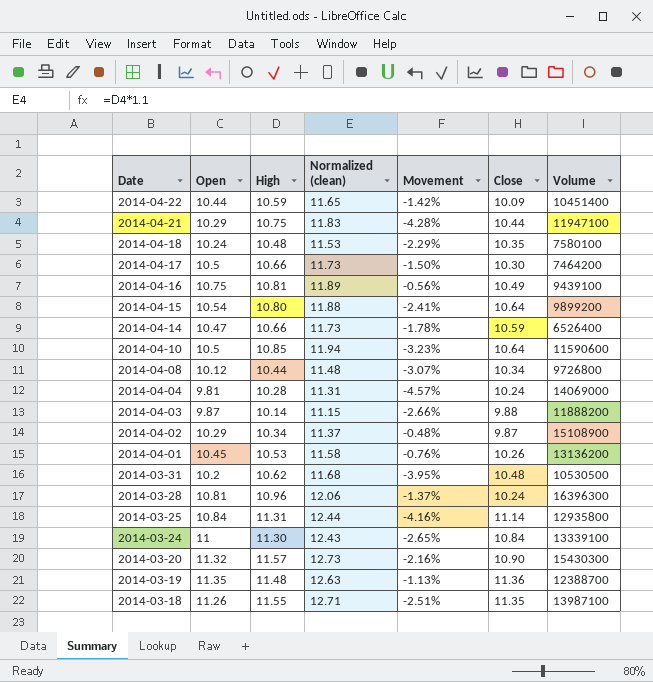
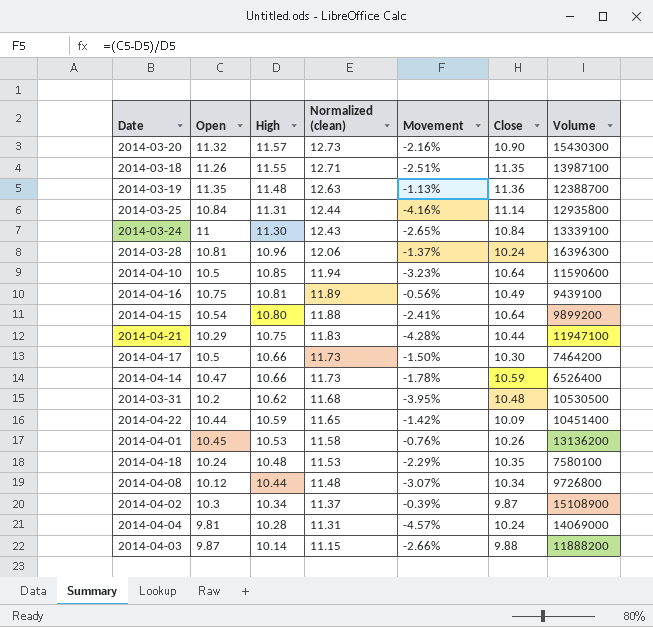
row order: Date descending -> High descending
2014-04-02 | Open: 10.29 -> 10.3
2014-04-02 | Movement: -0.48% -> -0.39%

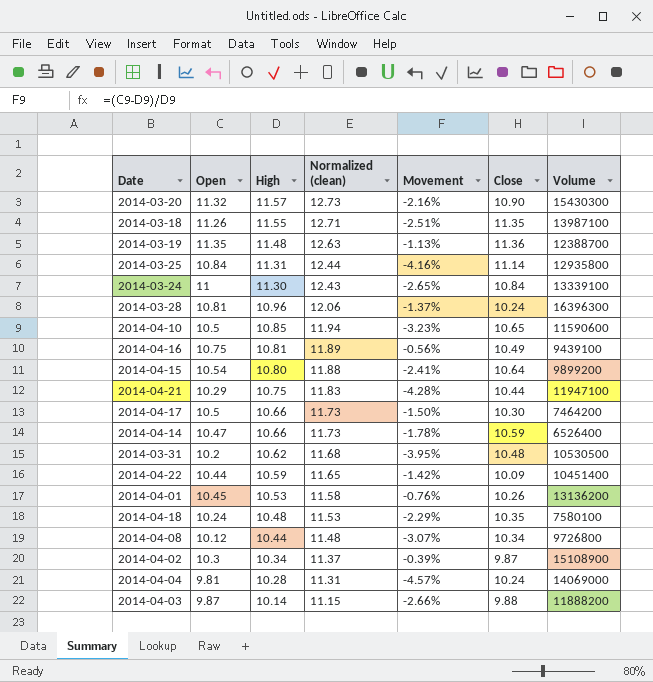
2014-04-10 | Close: 10.64 -> 10.65

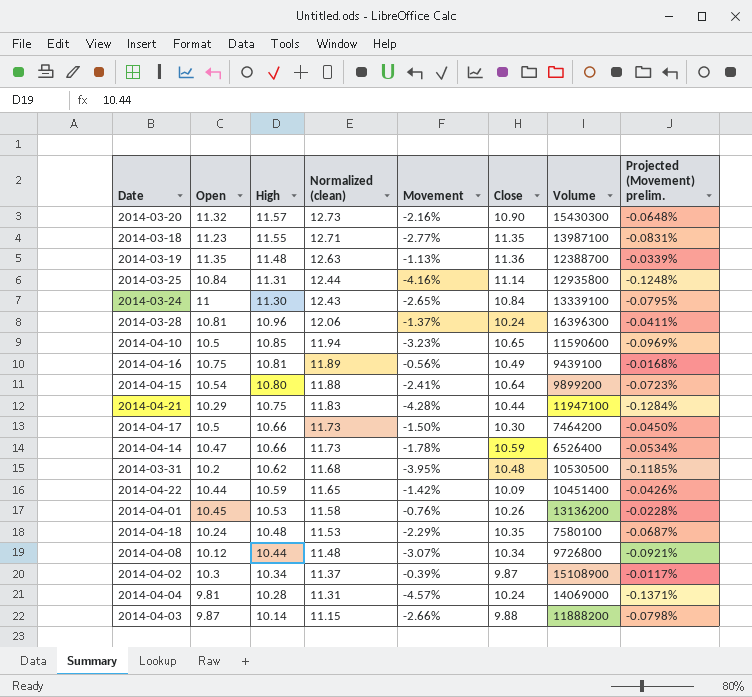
column Projected (Movement) prelim. | formula: none -> [Movement] * 0.03
2014-03-18 | Open: 11.26 -> 11.23
2014-03-18 | Movement: -2.51% -> -2.77%

